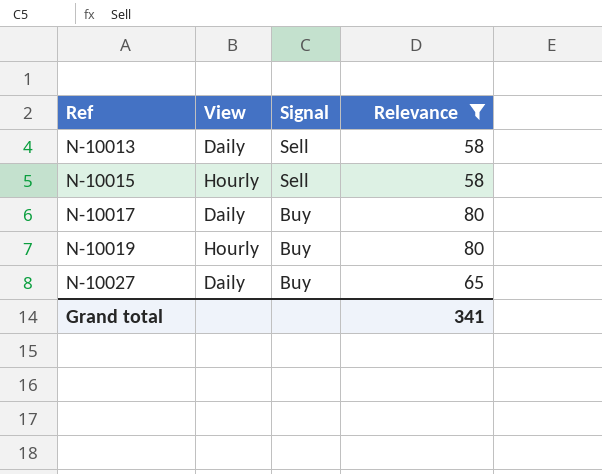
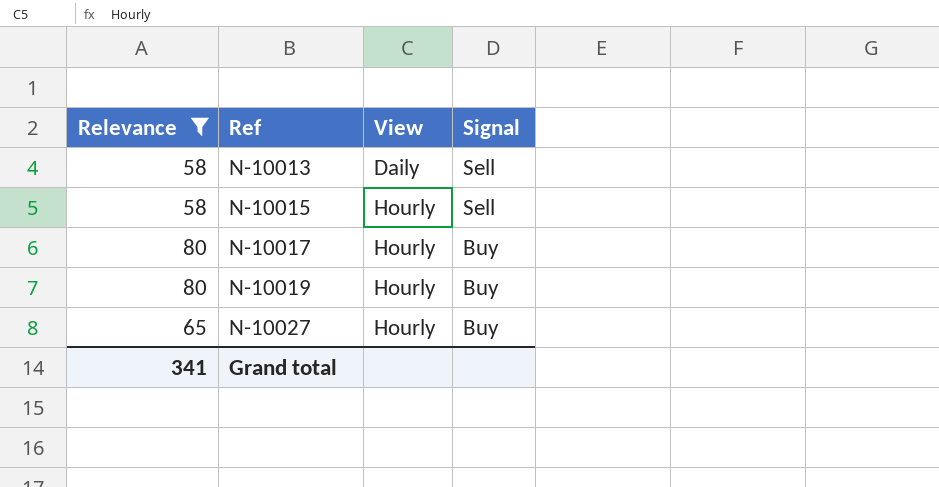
column Relevance | position: 4 -> 1
N-10017 | View: Daily -> Hourly
N-10027 | View: Daily -> Hourly

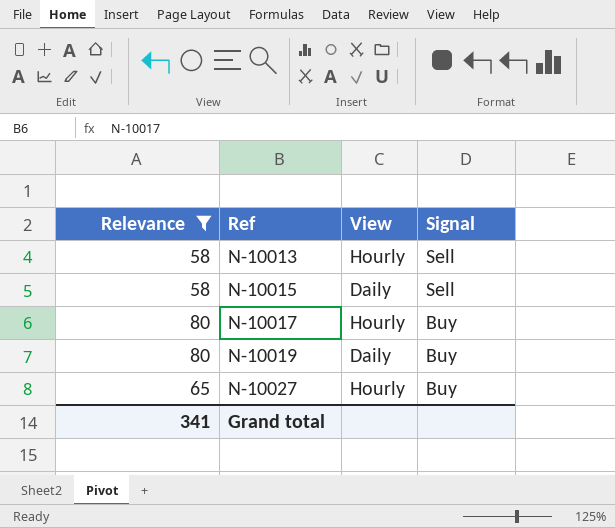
N-10013 | View: Daily -> Hourly
N-10015 | View: Hourly -> Daily
N-10019 | View: Hourly -> Daily

